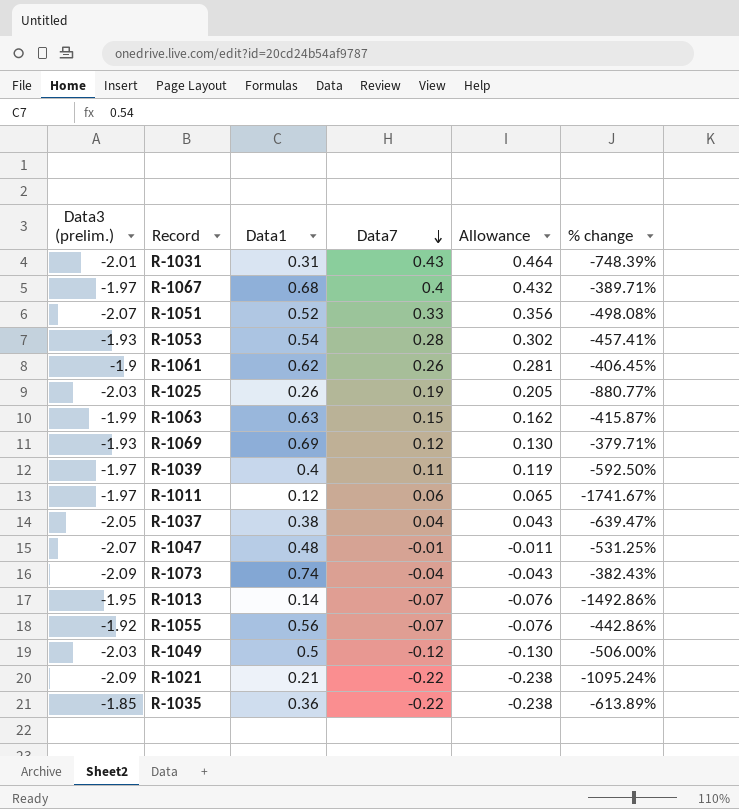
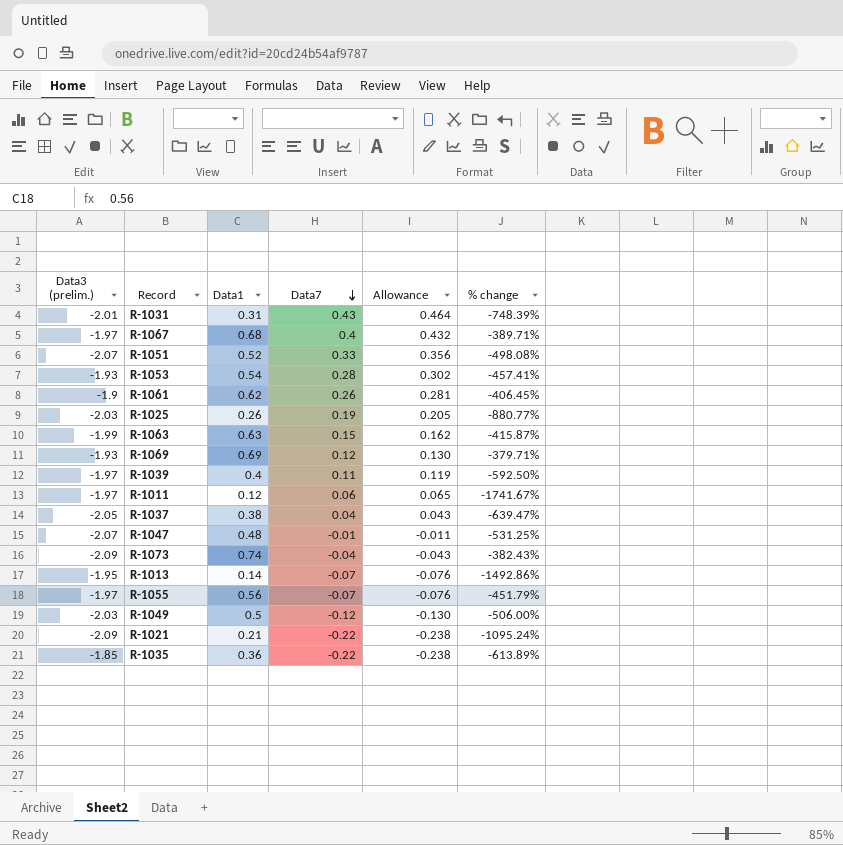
R-1055 | Data3 (prelim.): -1.92 -> -1.97
R-1055 | % change: -442.86% -> -451.79%

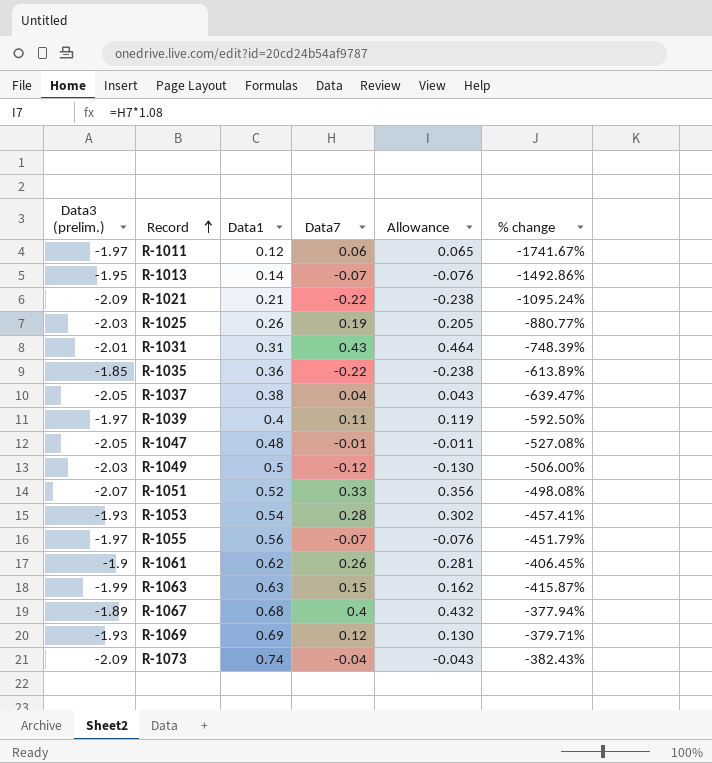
row order: Data7 descending -> Record ascending
R-1047 | Data3 (prelim.): -2.07 -> -2.05
R-1047 | % change: -531.25% -> -527.08%
R-1067 | Data3 (prelim.): -1.97 -> -1.89
R-1067 | % change: -389.71% -> -377.94%

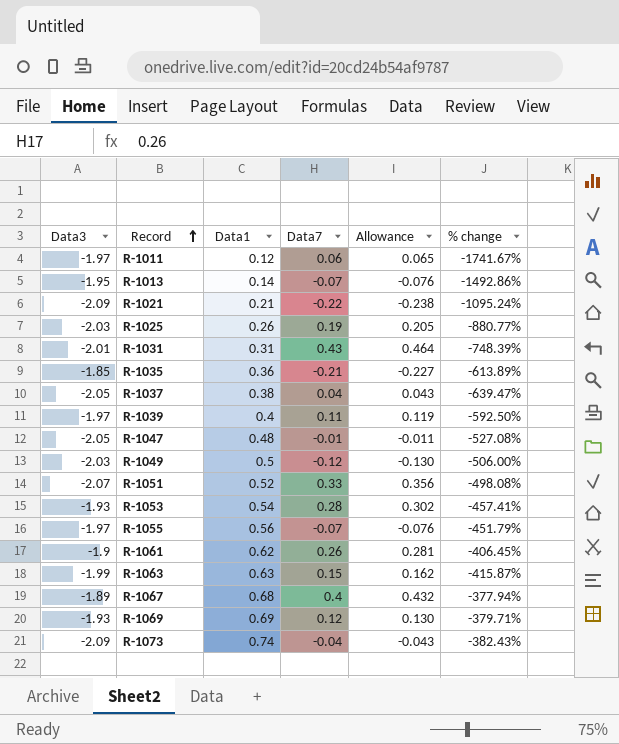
column name: Data3 (prelim.) -> Data3
R-1035 | Data7: -0.22 -> -0.21
R-1035 | Allowance: -0.238 -> -0.227

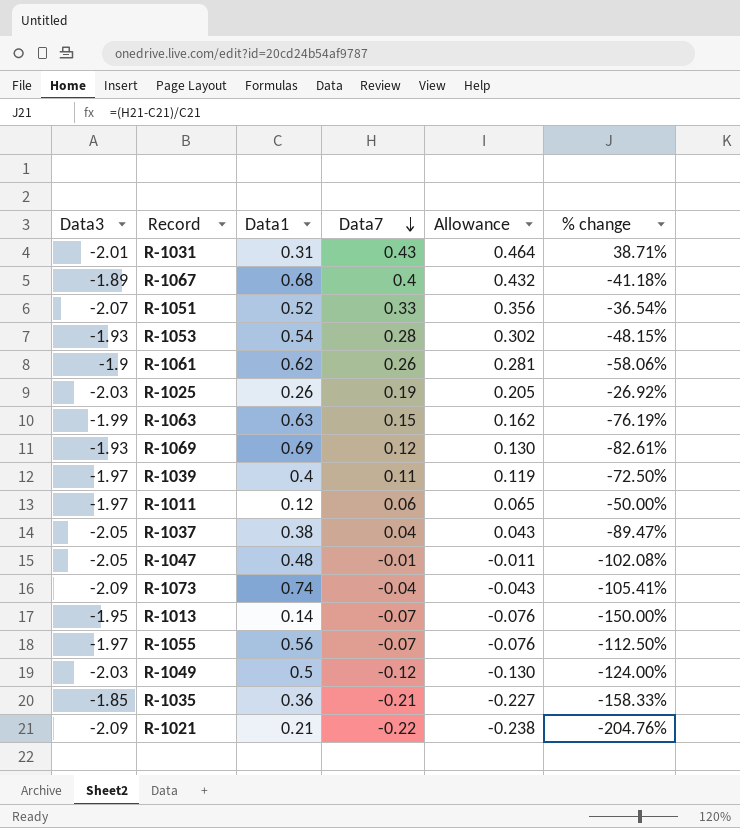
row order: Record ascending -> Data7 descending
column % change | formula: ([Data3] - [Data1]) / [Data1] -> ([Data7] - [Data1]) / [Data1]

